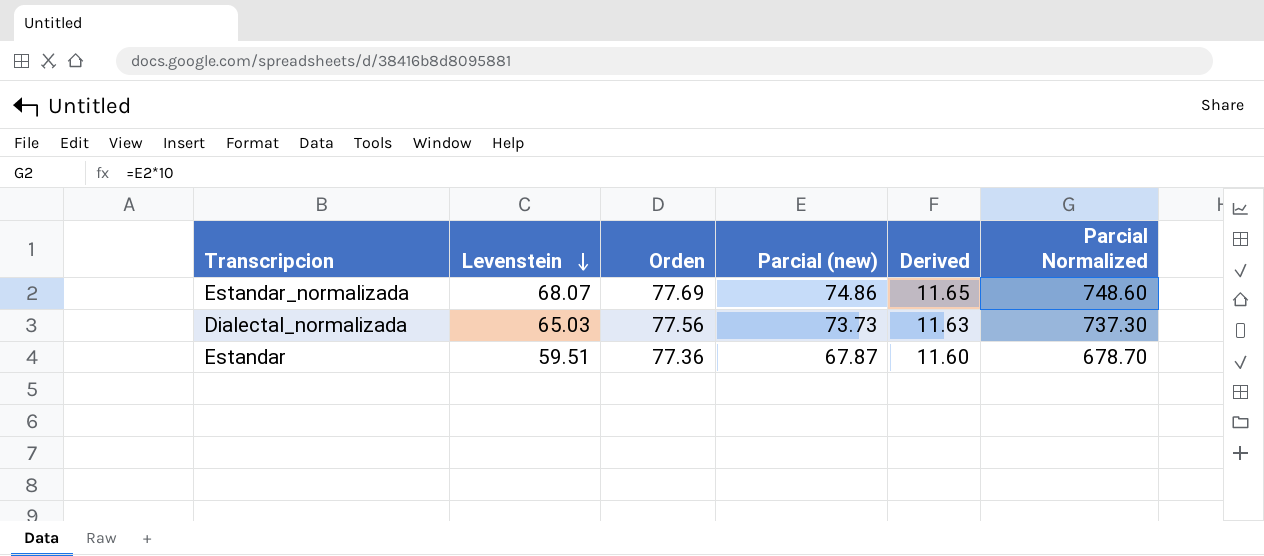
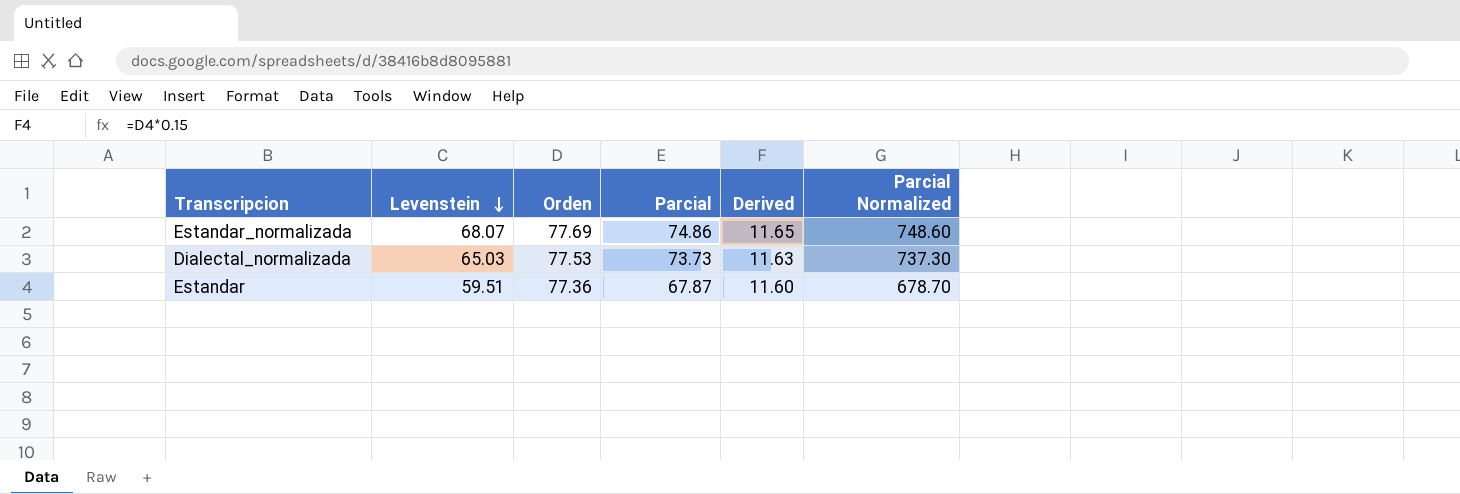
column name: Parcial (new) -> Parcial
Dialectal_normalizada | Orden: 77.56 -> 77.53

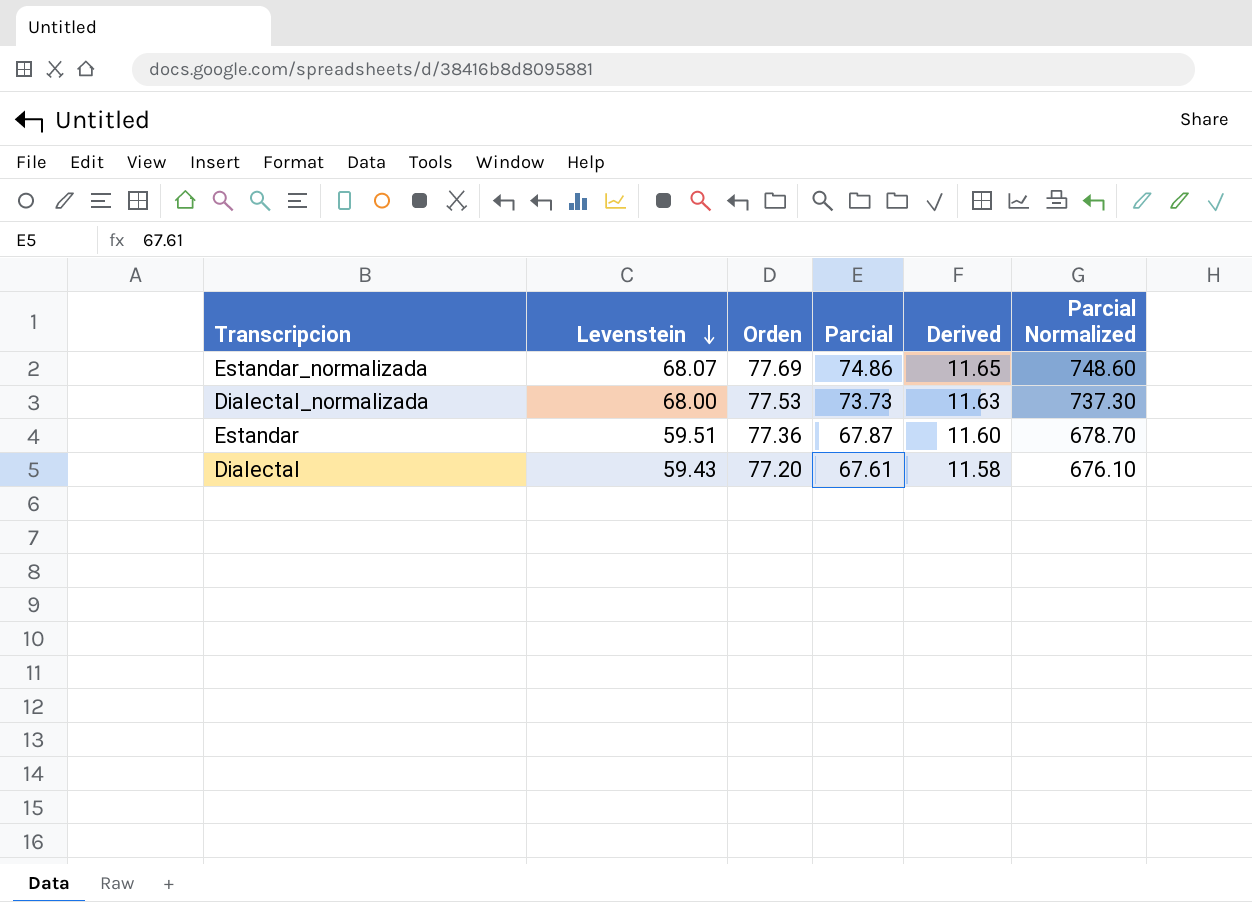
Dialectal_normalizada | Levenstein: 65.03 -> 68.00
row Dialectal: none -> 59.43 | 77.20 | 67.61 | 11.58 | 676.10

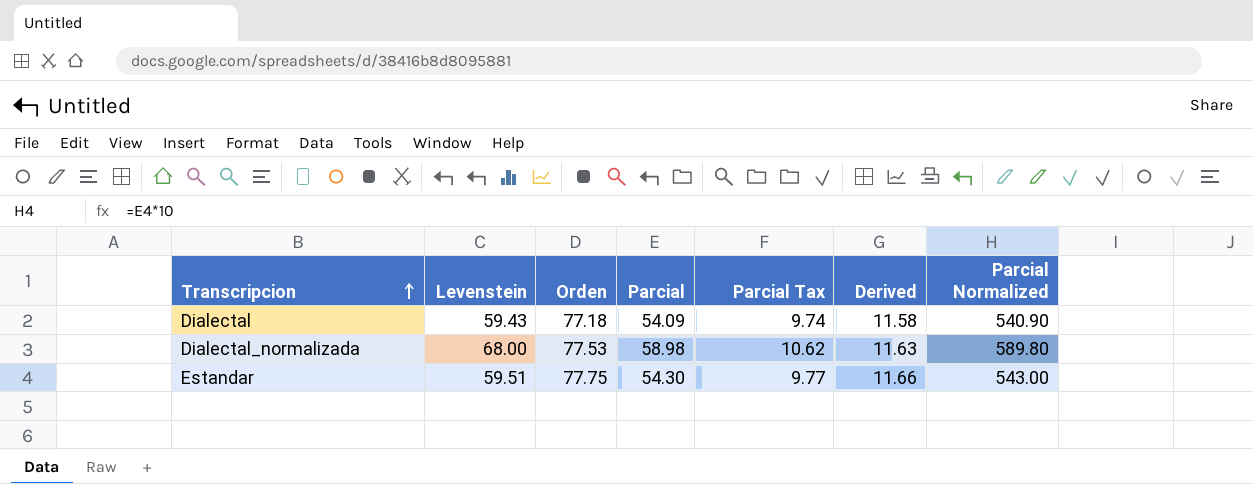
row order: Levenstein descending -> Transcripcion ascending
column Parcial Tax | formula: none -> [Parcial] * 0.18
row Estandar_normalizada: 68.07 | 77.69 | 74.86 | 11.65 | 748.60 -> none
Dialectal | Orden: 77.20 -> 77.18
Dialectal | Parcial: 67.61 -> 54.09
Dialectal | Parcial Normalized: 676.10 -> 540.90
Dialectal_normalizada | Parcial: 73.73 -> 58.98
Dialectal_normalizada | Parcial Normalized: 737.30 -> 589.80
Estandar | Orden: 77.36 -> 77.75
Estandar | Parcial: 67.87 -> 54.30
Estandar | Derived: 11.60 -> 11.66
Estandar | Parcial Normalized: 678.70 -> 543.00

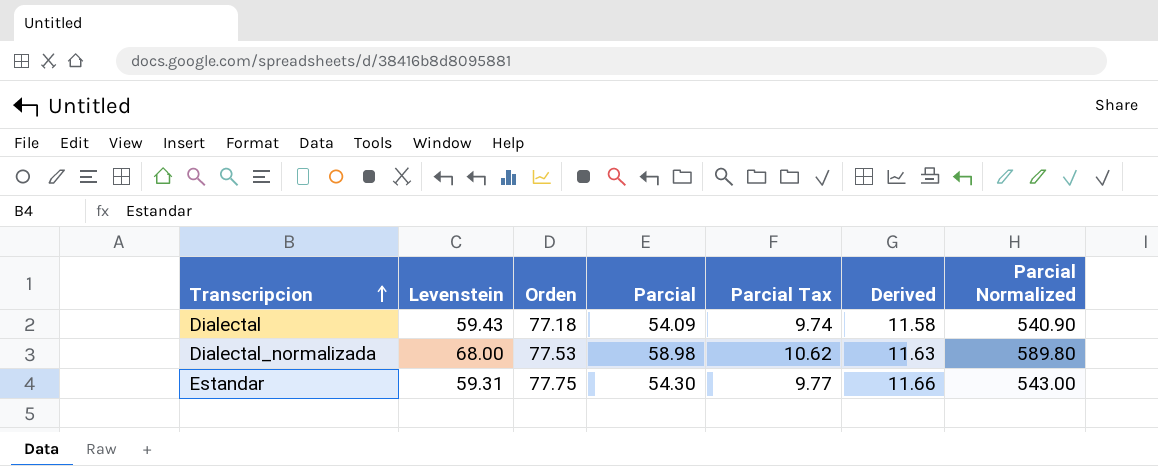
Estandar | Levenstein: 59.51 -> 59.31

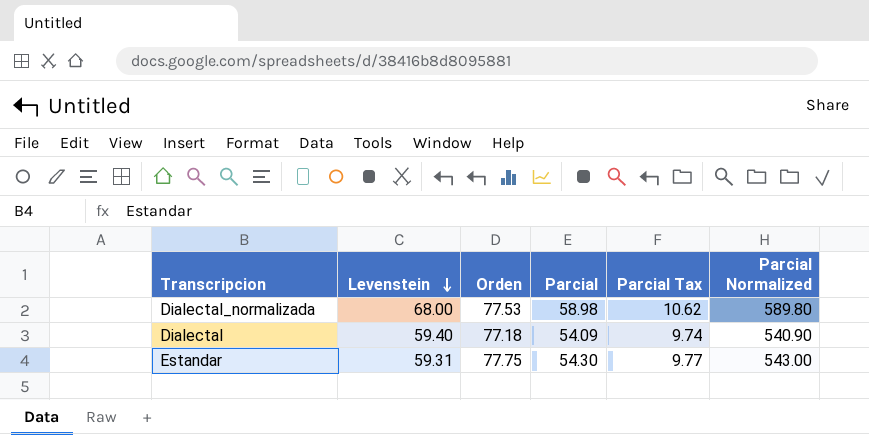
row order: Transcripcion ascending -> Levenstein descending
column Derived | formula: [Orden] * 0.15 -> none
Dialectal | Levenstein: 59.43 -> 59.40

